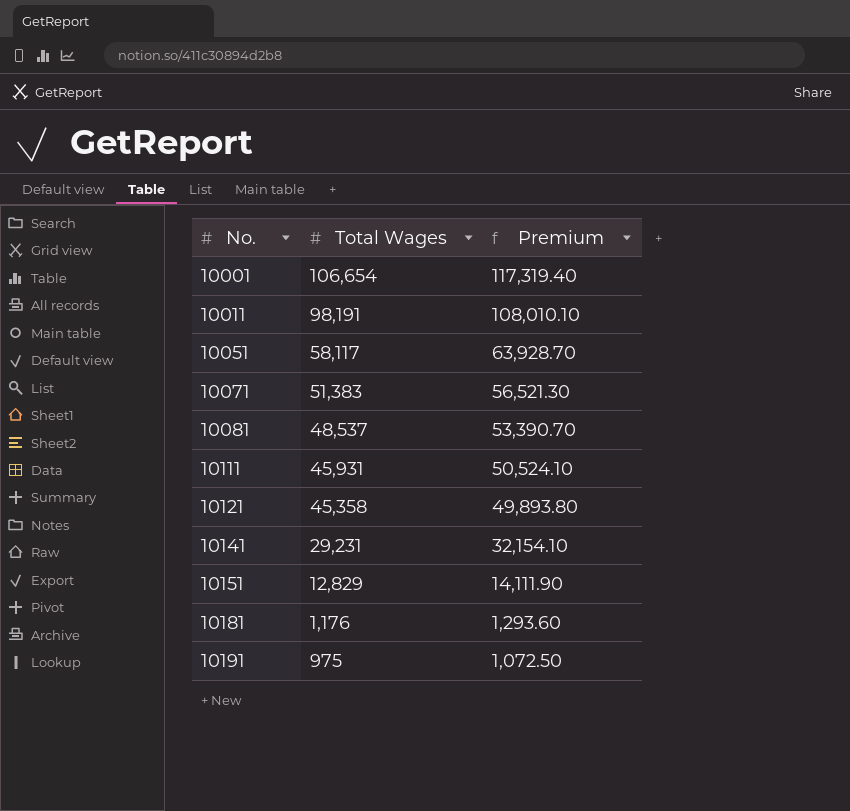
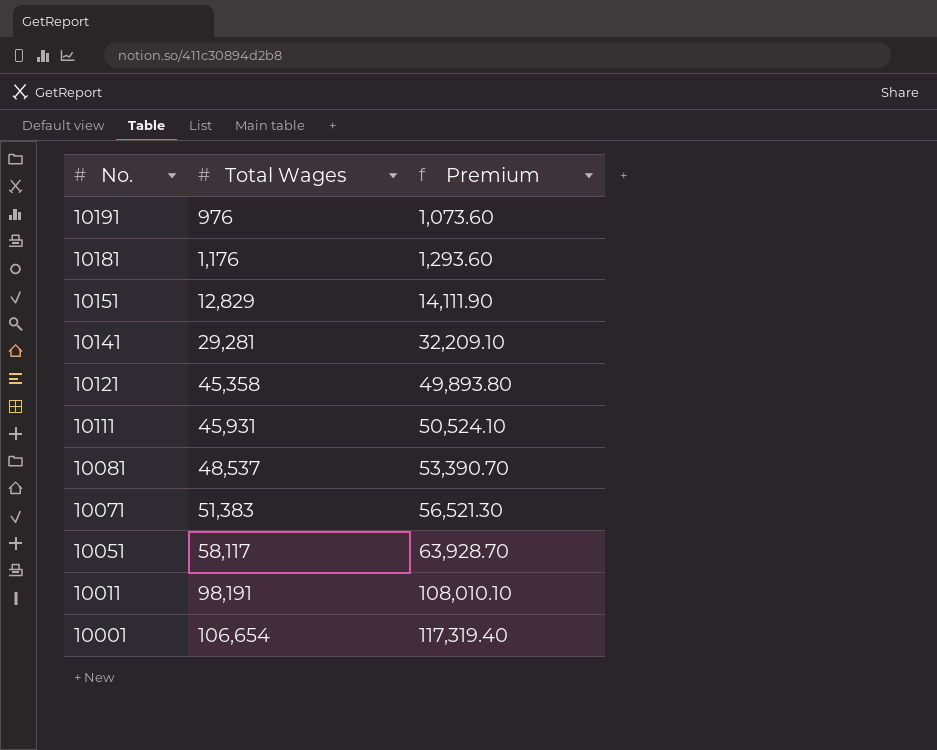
row order: No. ascending -> No. descending
10191 | Total Wages: 975 -> 976
10191 | Premium: 1,072.50 -> 1,073.60
10141 | Total Wages: 29,231 -> 29,281
10141 | Premium: 32,154.10 -> 32,209.10

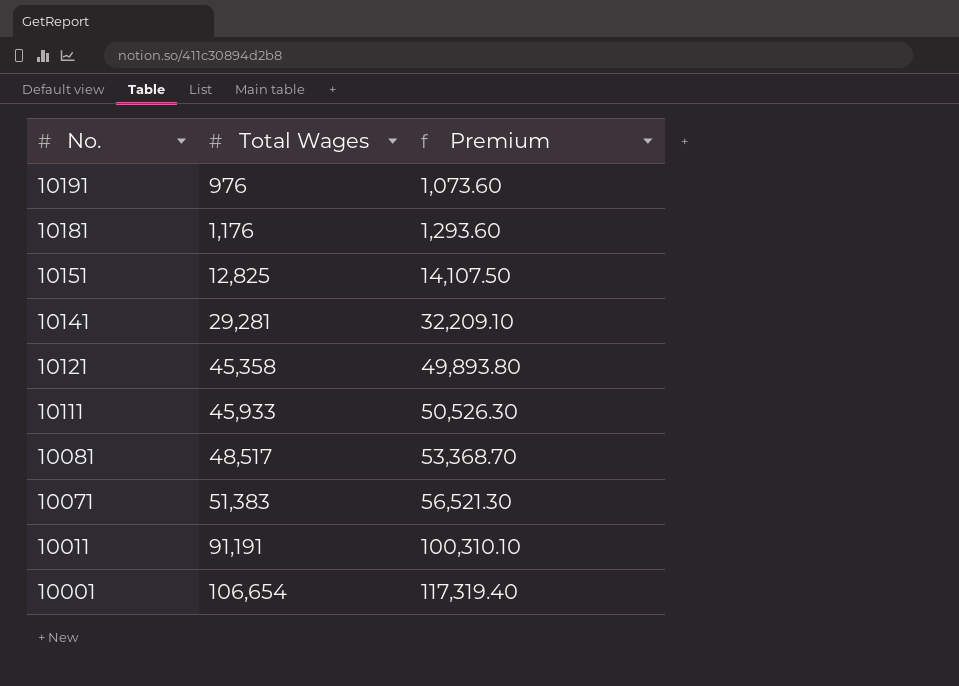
row 10051: 58,117 | 63,928.70 -> none
10151 | Total Wages: 12,829 -> 12,825
10151 | Premium: 14,111.90 -> 14,107.50
10111 | Total Wages: 45,931 -> 45,933
10111 | Premium: 50,524.10 -> 50,526.30
10081 | Total Wages: 48,537 -> 48,517
10081 | Premium: 53,390.70 -> 53,368.70
10011 | Total Wages: 98,191 -> 91,191
10011 | Premium: 108,010.10 -> 100,310.10

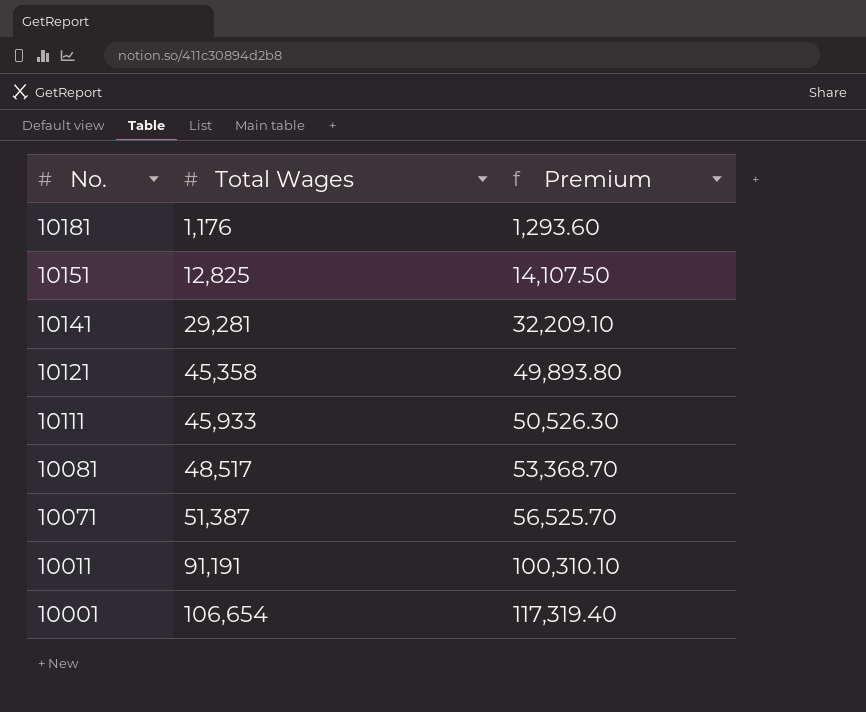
row 10191: 976 | 1,073.60 -> none
10071 | Total Wages: 51,383 -> 51,387
10071 | Premium: 56,521.30 -> 56,525.70

